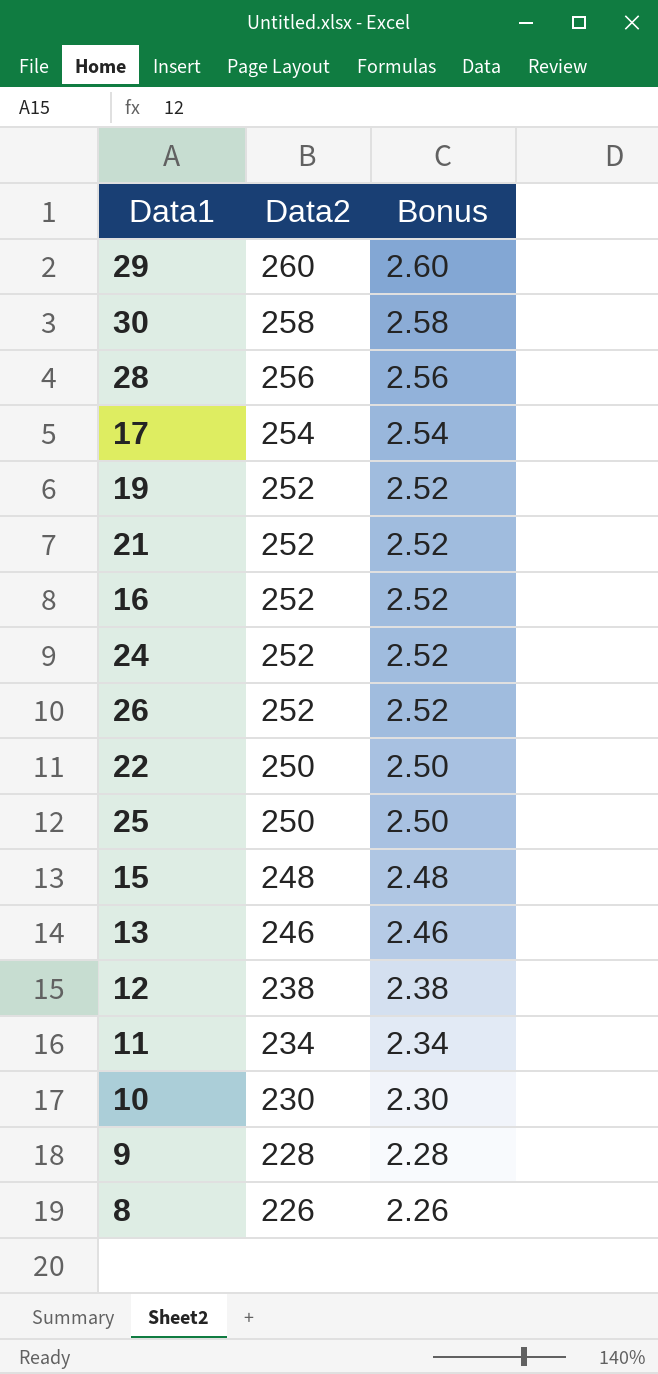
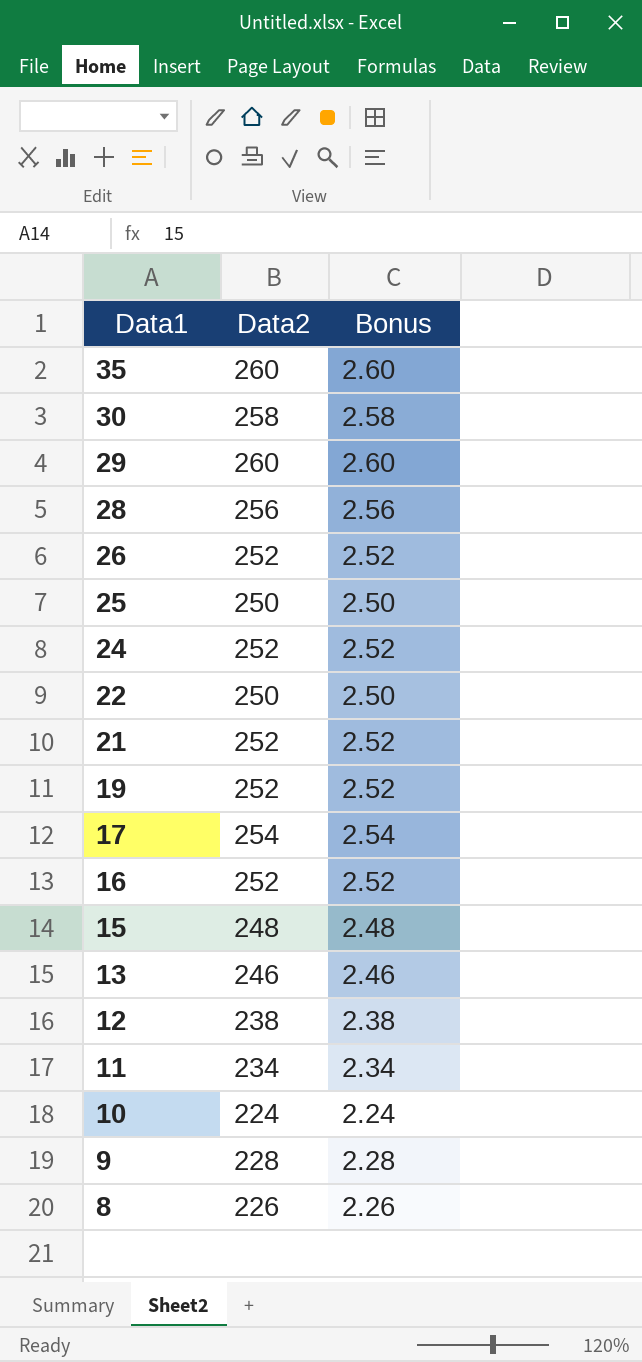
row order: Data2 descending -> Data1 descending
row 35: none -> 260 | 2.60
10 | Data2: 230 -> 224
10 | Bonus: 2.30 -> 2.24

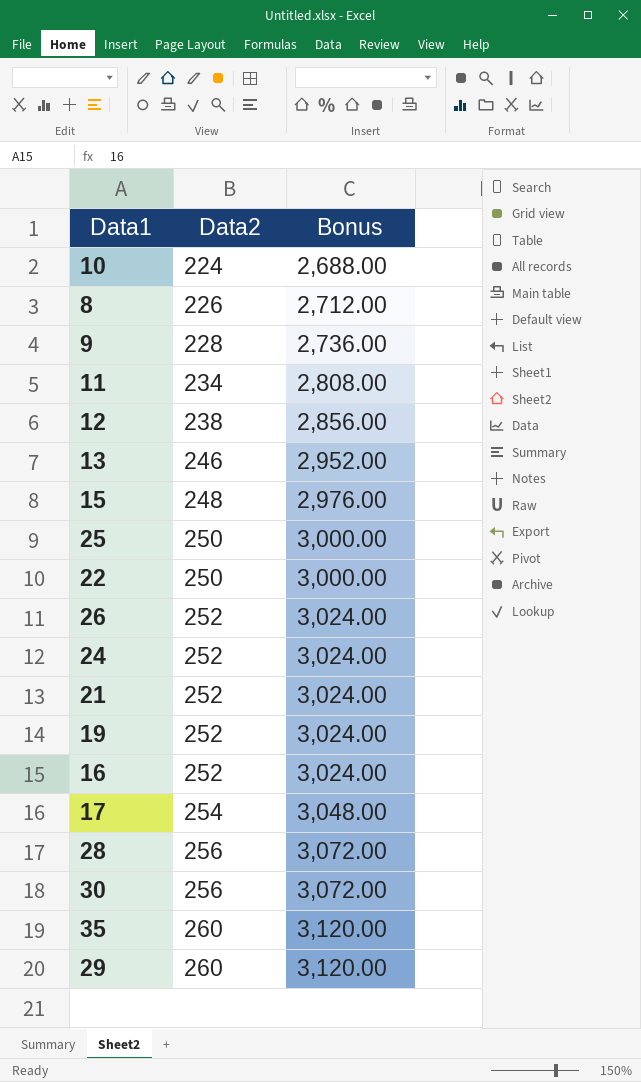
row order: Data1 descending -> Data2 ascending
column Bonus | formula: [Data2] * 0.01 -> [Data2] * 12
30 | Data2: 258 -> 256

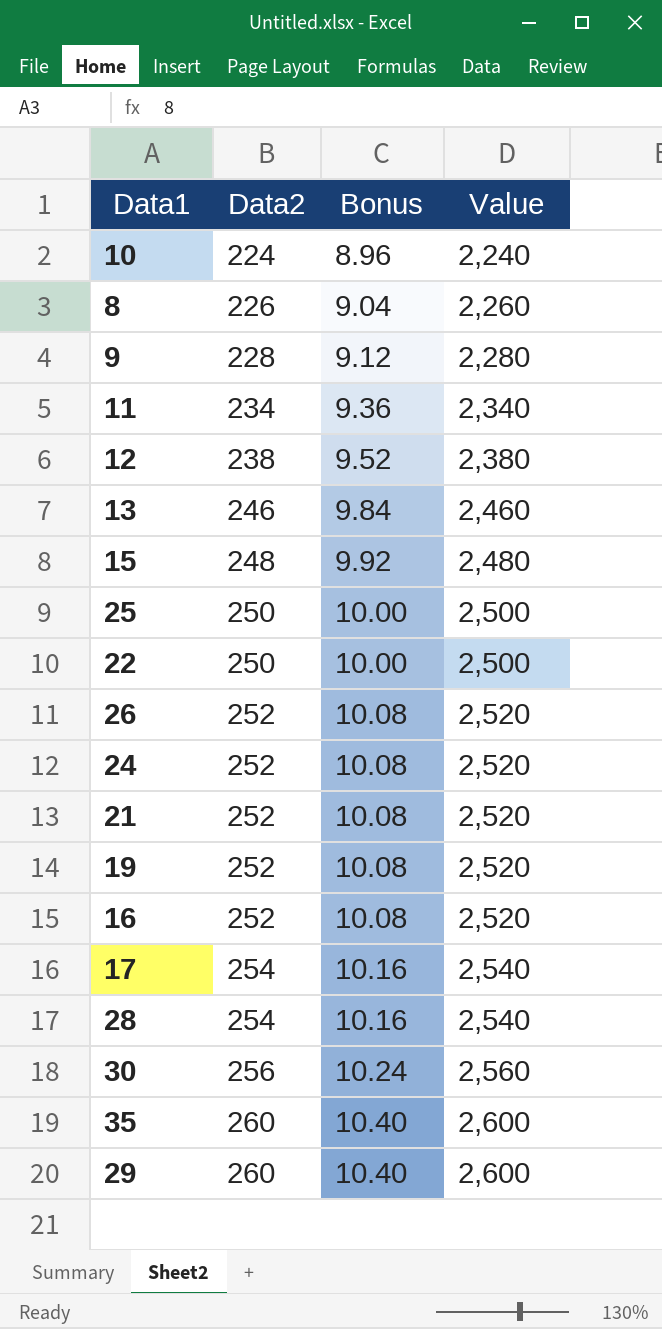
column Bonus | formula: [Data2] * 12 -> [Data2] * 0.04
column Value | formula: none -> [Data2] * 10
28 | Data2: 256 -> 254

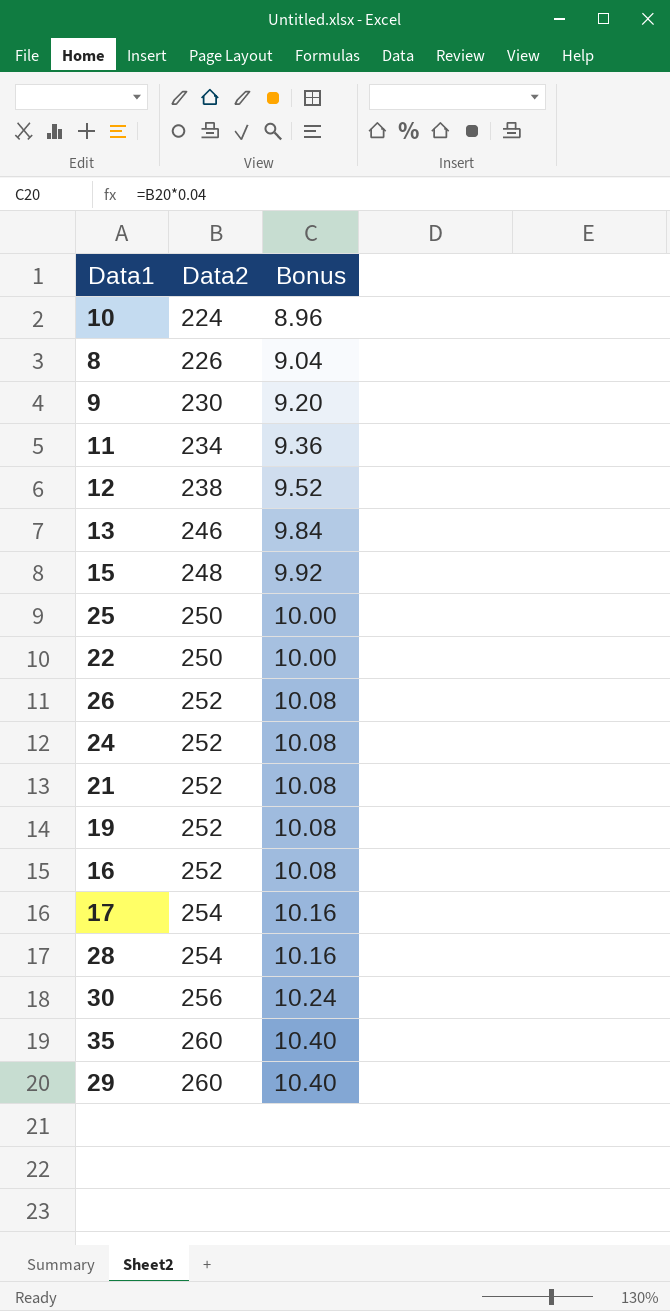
column Value | formula: [Data2] * 10 -> none
9 | Data2: 228 -> 230
9 | Bonus: 9.12 -> 9.20

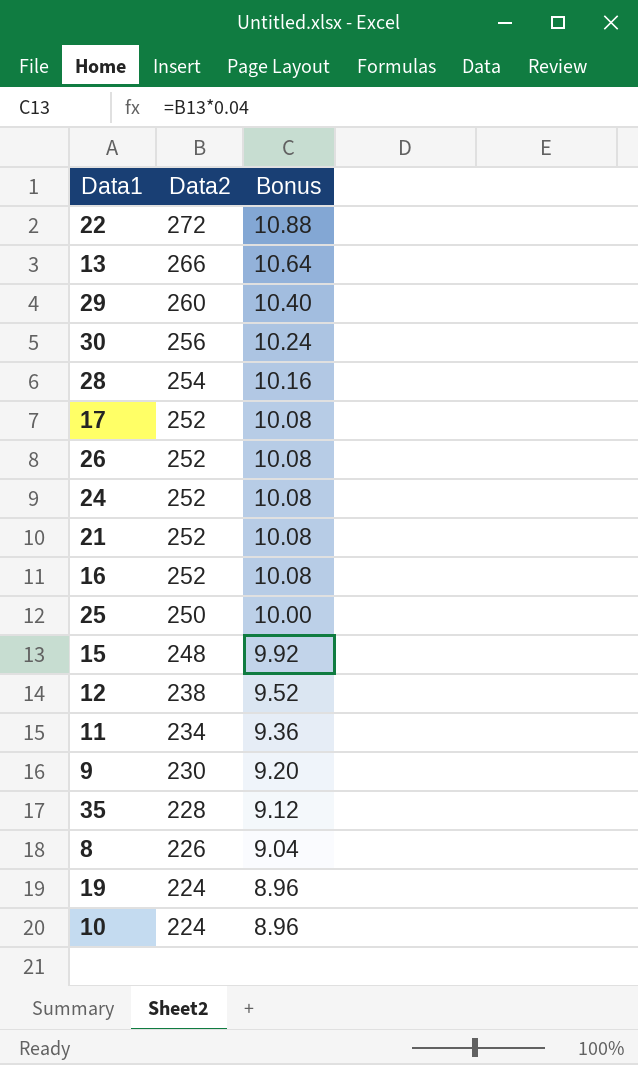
row order: Data2 ascending -> Data2 descending
22 | Data2: 250 -> 272
22 | Bonus: 10.00 -> 10.88
13 | Data2: 246 -> 266
13 | Bonus: 9.84 -> 10.64
17 | Data2: 254 -> 252
17 | Bonus: 10.16 -> 10.08
35 | Data2: 260 -> 228
35 | Bonus: 10.40 -> 9.12
19 | Data2: 252 -> 224
19 | Bonus: 10.08 -> 8.96

